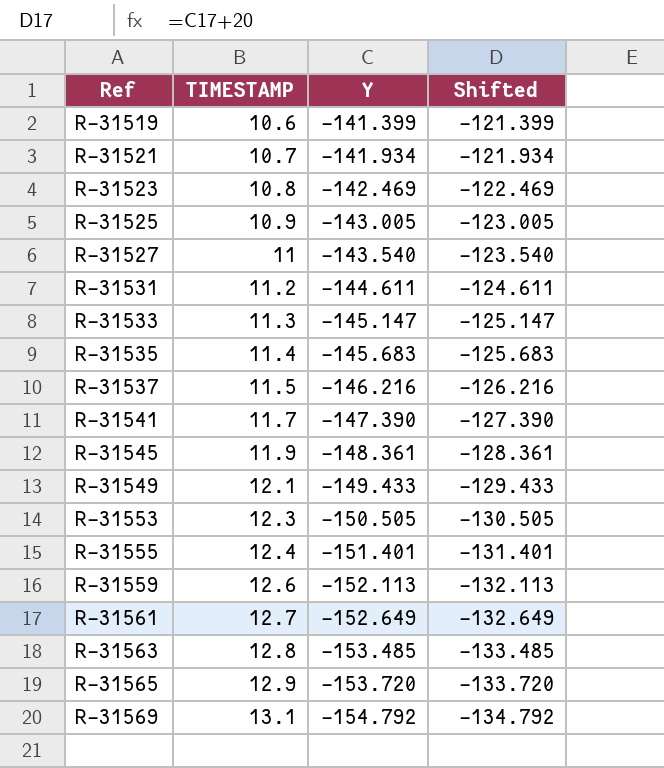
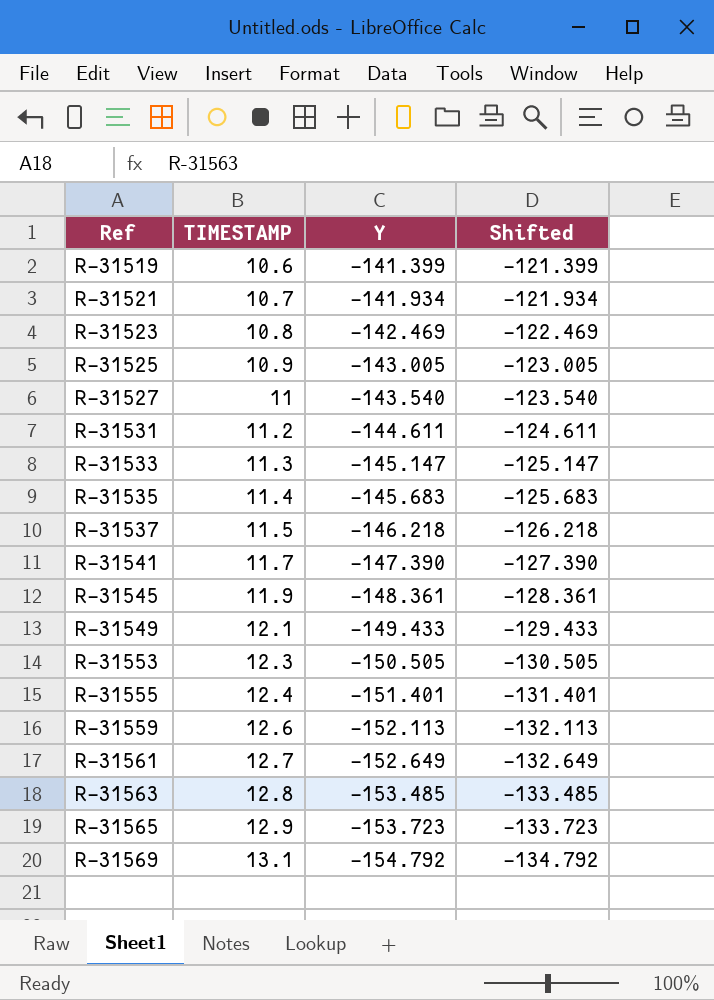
R-31537 | Y: -146.216 -> -146.218
R-31537 | Shifted: -126.216 -> -126.218
R-31565 | Y: -153.720 -> -153.723
R-31565 | Shifted: -133.720 -> -133.723

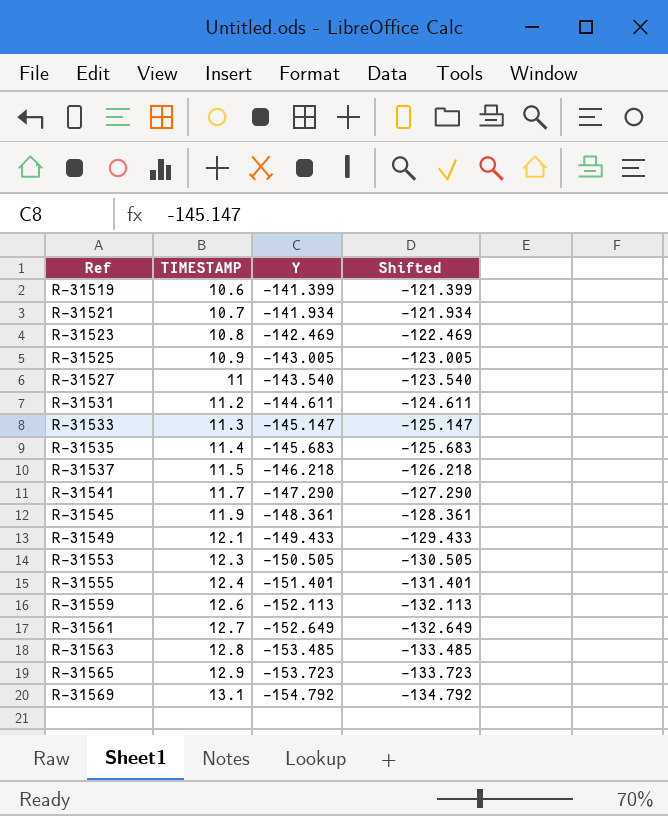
R-31541 | Y: -147.390 -> -147.290
R-31541 | Shifted: -127.390 -> -127.290

